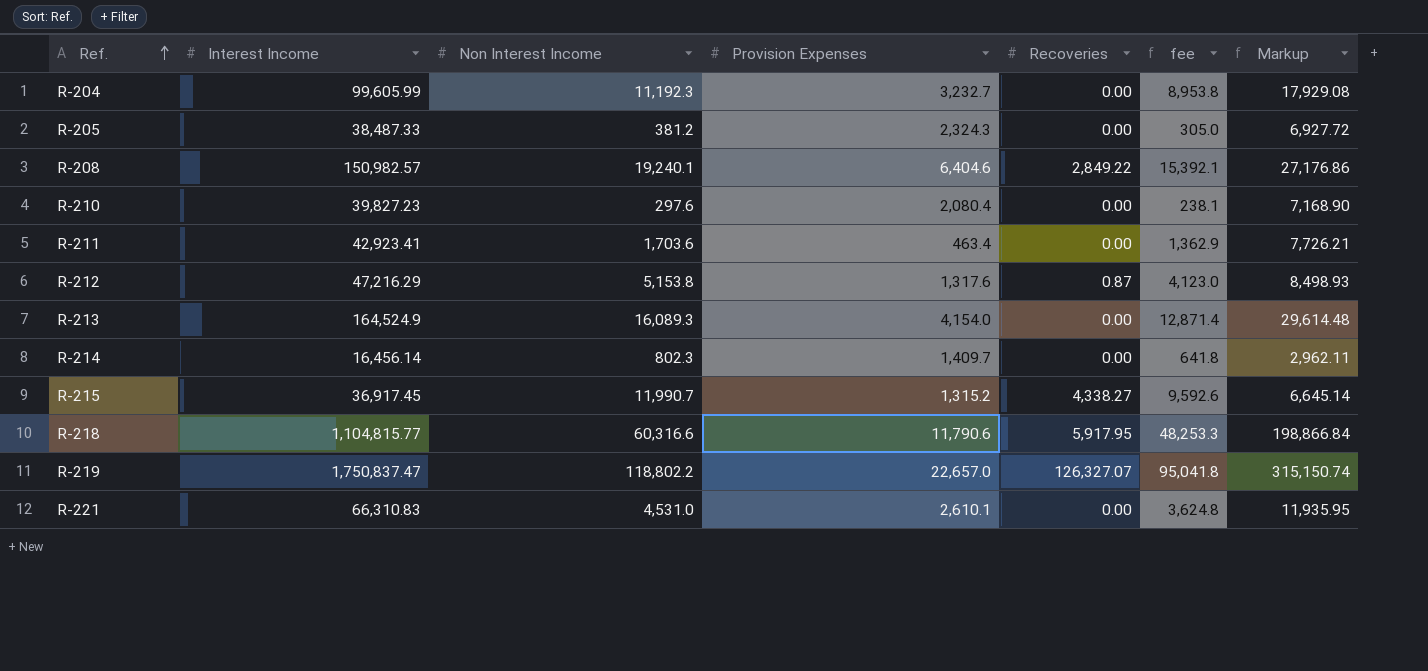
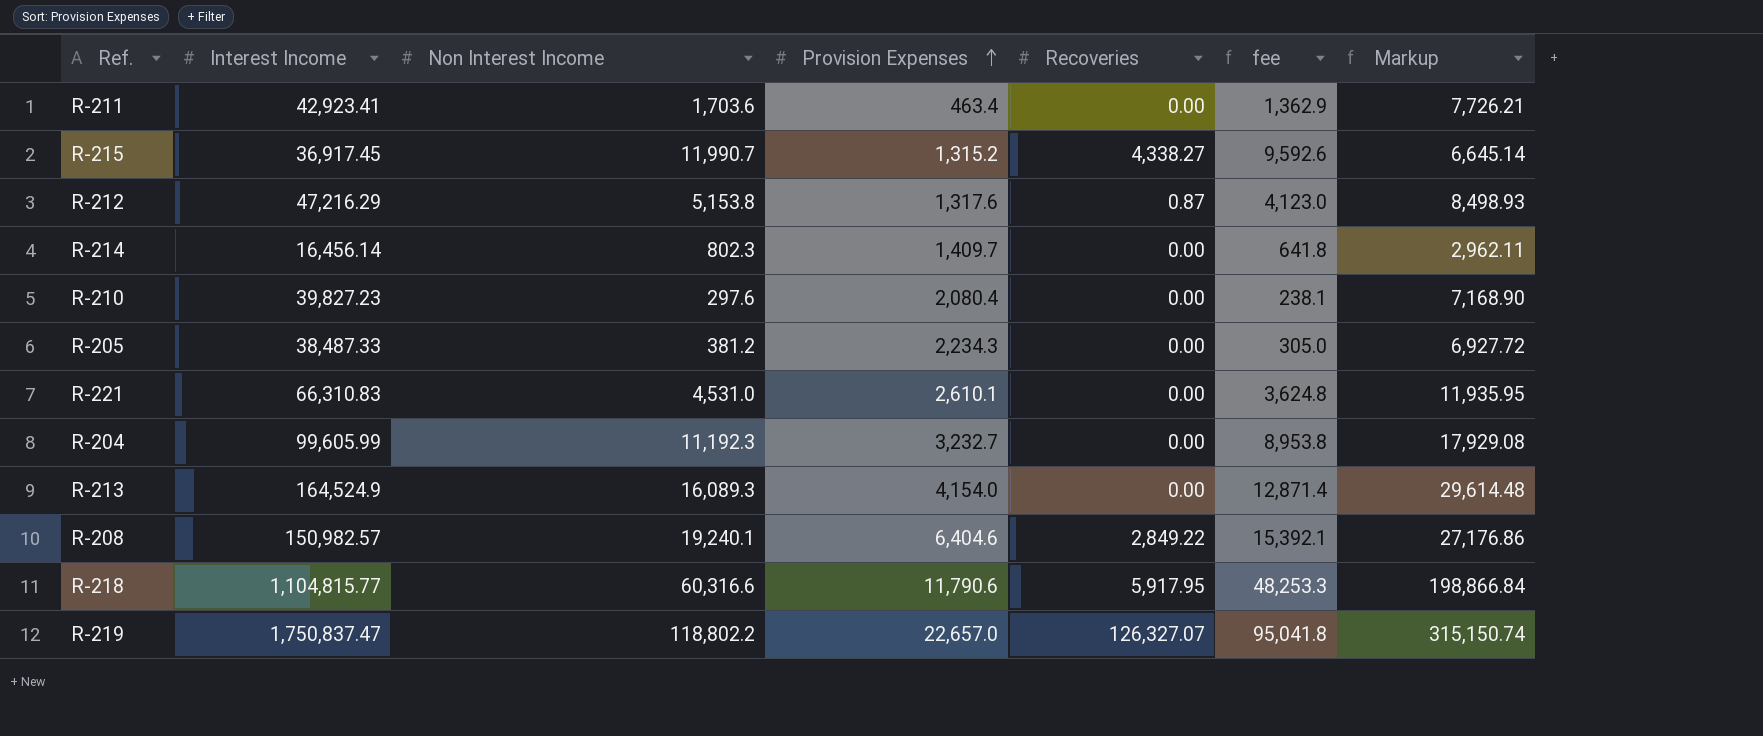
row order: Ref. ascending -> Provision Expenses ascending
R-205 | Provision Expenses: 2,324.3 -> 2,234.3

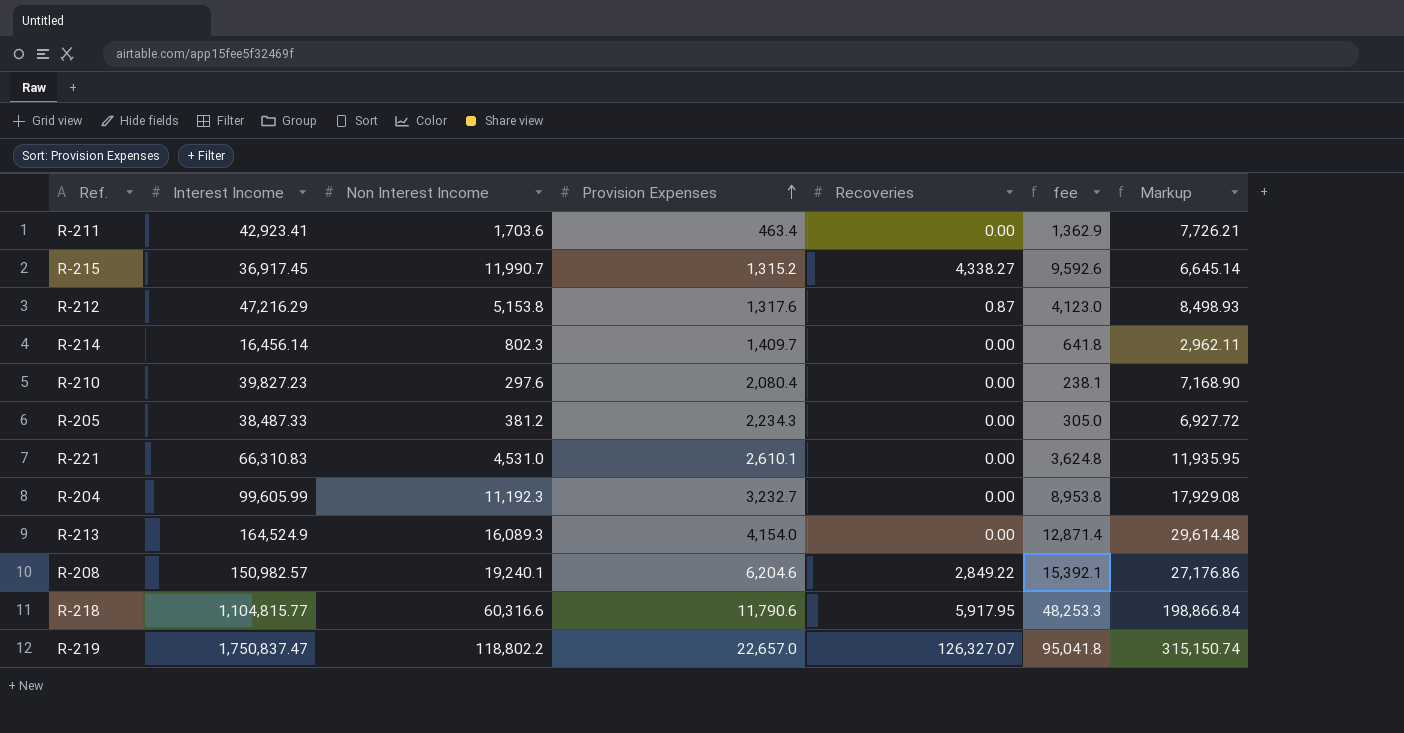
R-208 | Provision Expenses: 6,404.6 -> 6,204.6

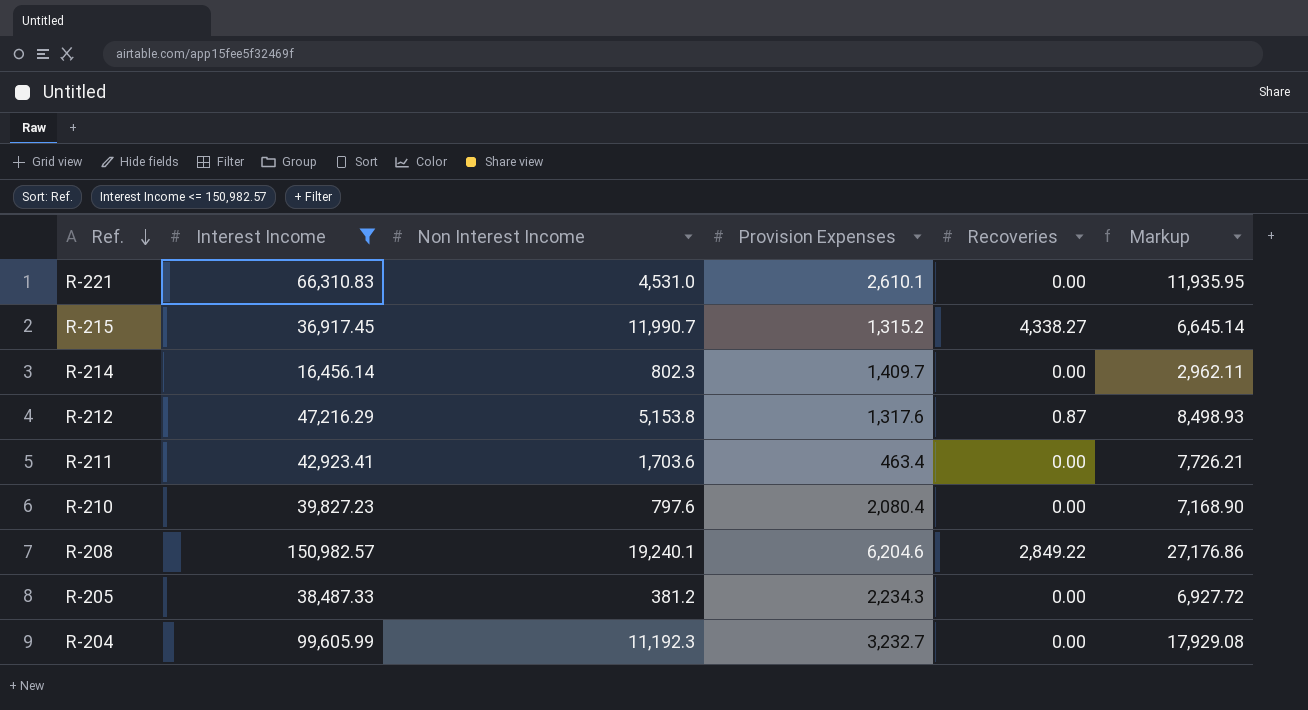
filter: none -> Interest Income <= 150,982.57
row order: Provision Expenses ascending -> Ref. descending
column fee | formula: [Non Interest Income] * 0.8 -> none
R-210 | Non Interest Income: 297.6 -> 797.6

